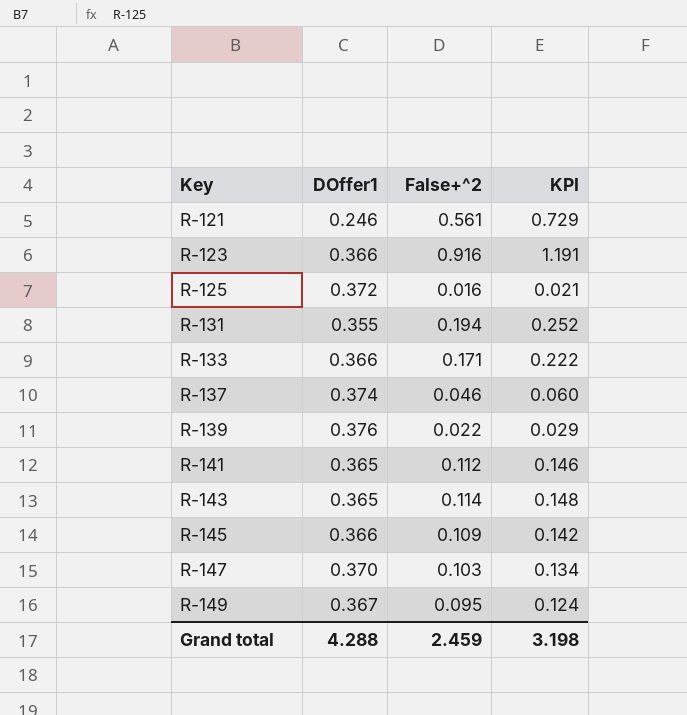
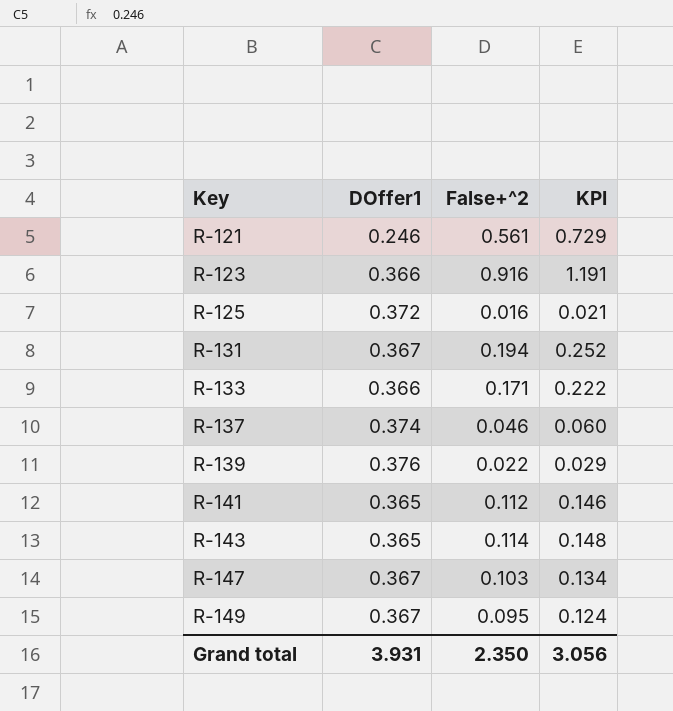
row R-145: 0.366 | 0.109 | 0.142 -> none
R-131 | DOffer1: 0.355 -> 0.367
R-147 | DOffer1: 0.370 -> 0.367
Grand total | DOffer1: 4.288 -> 3.931
Grand total | False+^2: 2.459 -> 2.350
Grand total | KPI: 3.198 -> 3.056

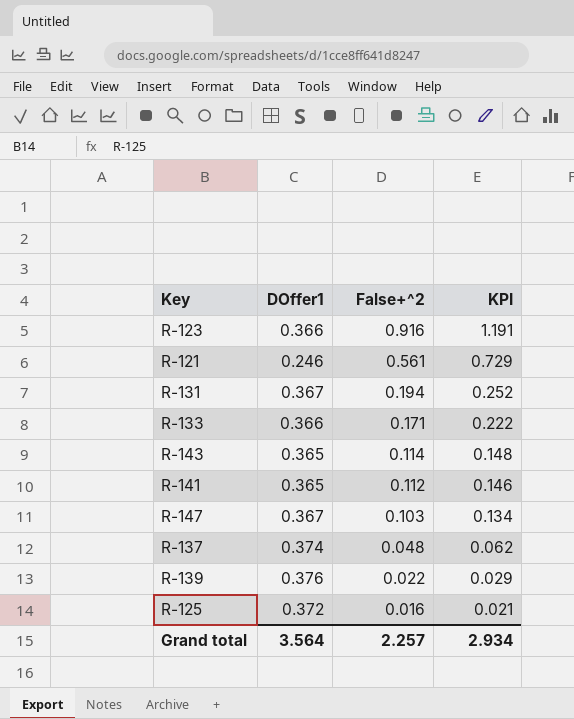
row order: Key ascending -> False+^2 descending
row R-149: 0.367 | 0.095 | 0.124 -> none
R-137 | False+^2: 0.046 -> 0.048
R-137 | KPI: 0.060 -> 0.062
Grand total | DOffer1: 3.931 -> 3.564
Grand total | False+^2: 2.350 -> 2.257
Grand total | KPI: 3.056 -> 2.934

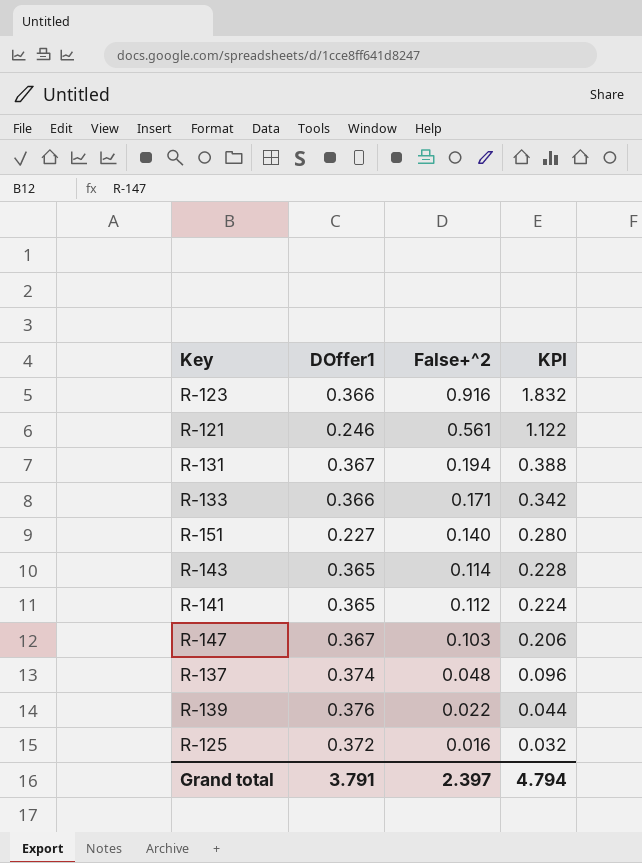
column KPI | formula: [False+^2] * 1.3 -> [False+^2] * 2
row R-151: none -> 0.227 | 0.140 | 0.280
Grand total | DOffer1: 3.564 -> 3.791
Grand total | False+^2: 2.257 -> 2.397
Grand total | KPI: 2.934 -> 4.794

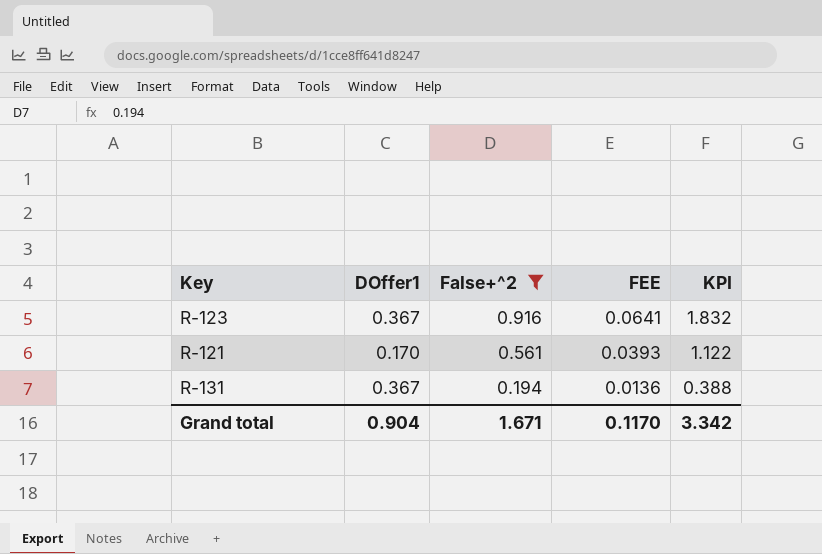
filter: none -> False+^2 >= 0.194
column FEE | formula: none -> [False+^2] * 0.07
R-123 | DOffer1: 0.366 -> 0.367
R-121 | DOffer1: 0.246 -> 0.170
Grand total | DOffer1: 3.791 -> 0.904
Grand total | False+^2: 2.397 -> 1.671
Grand total | KPI: 4.794 -> 3.342

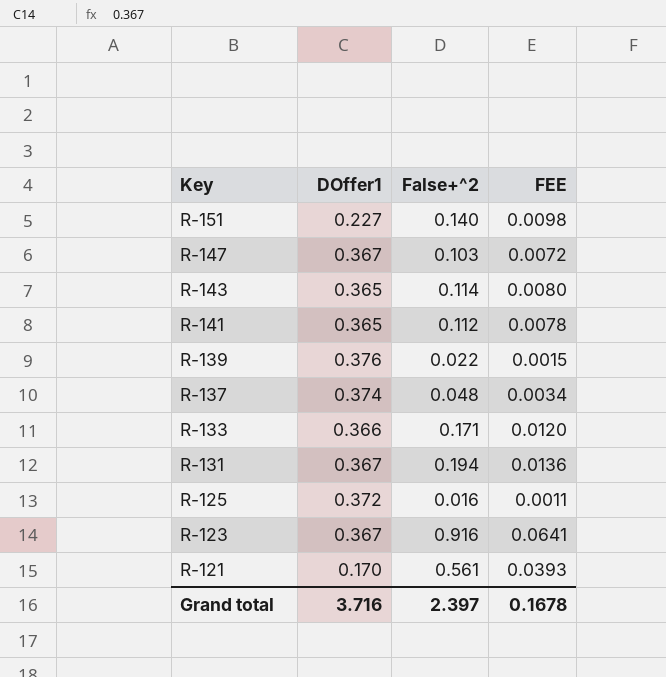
filter: False+^2 >= 0.194 -> none
row order: False+^2 descending -> Key descending
column KPI | formula: [False+^2] * 2 -> none
Grand total | DOffer1: 0.904 -> 3.716
Grand total | False+^2: 1.671 -> 2.397
Grand total | FEE: 0.1170 -> 0.1678

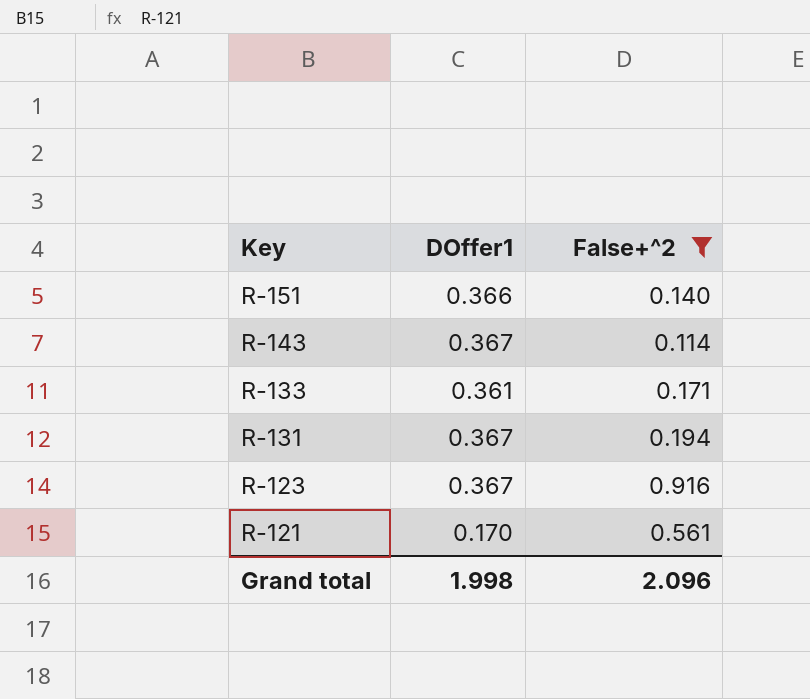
filter: none -> False+^2 >= 0.114
column FEE | formula: [False+^2] * 0.07 -> none
R-151 | DOffer1: 0.227 -> 0.366
R-143 | DOffer1: 0.365 -> 0.367
R-133 | DOffer1: 0.366 -> 0.361
Grand total | DOffer1: 3.716 -> 1.998
Grand total | False+^2: 2.397 -> 2.096

